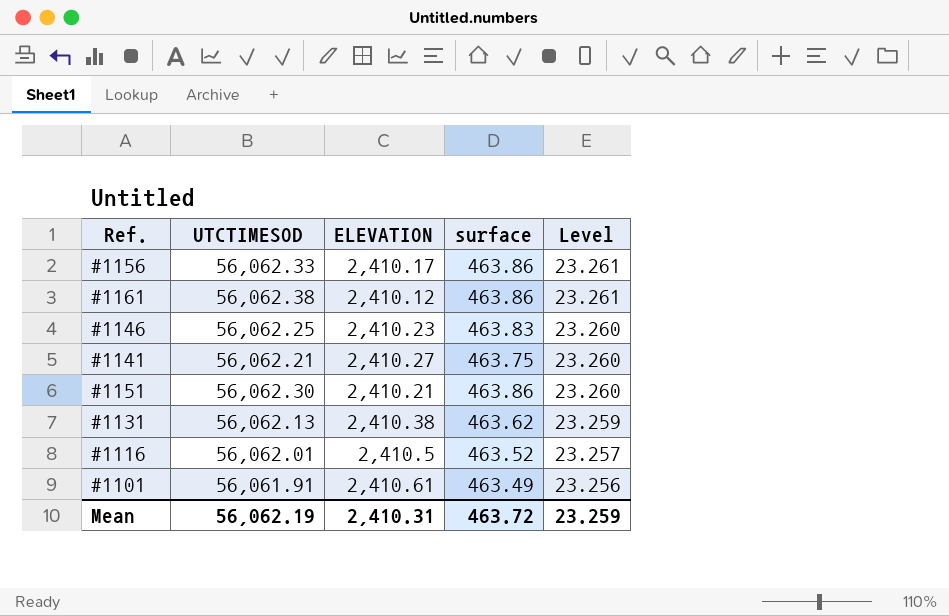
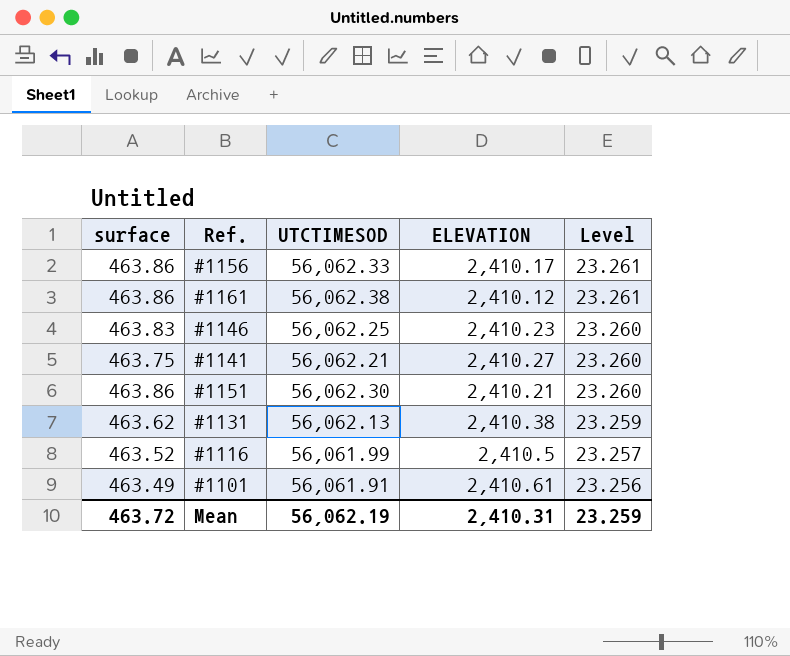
column surface | position: 4 -> 1
#1116 | UTCTIMESOD: 56,062.01 -> 56,061.99

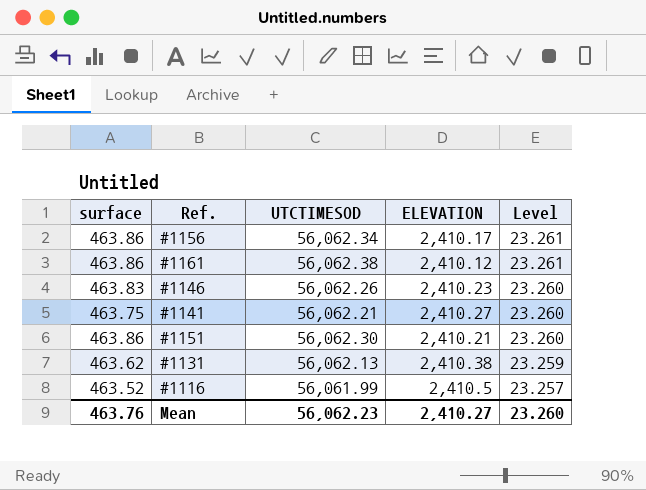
row #1101: 463.49 | 56,061.91 | 2,410.61 | 23.256 -> none
#1156 | UTCTIMESOD: 56,062.33 -> 56,062.34
#1146 | UTCTIMESOD: 56,062.25 -> 56,062.26
Mean | surface: 463.72 -> 463.76
Mean | UTCTIMESOD: 56,062.19 -> 56,062.23
Mean | ELEVATION: 2,410.31 -> 2,410.27
Mean | Level: 23.259 -> 23.260

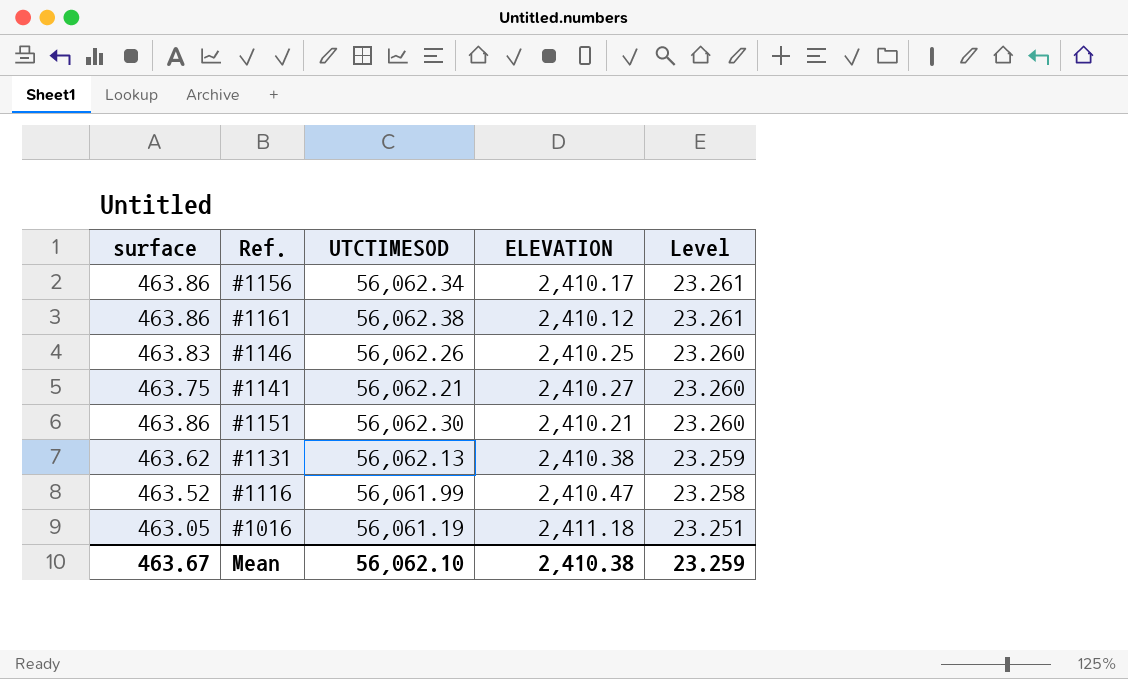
#1146 | ELEVATION: 2,410.23 -> 2,410.25
#1116 | ELEVATION: 2,410.5 -> 2,410.47
#1116 | Level: 23.257 -> 23.258
row #1016: none -> 463.05 | 56,061.19 | 2,411.18 | 23.251
Mean | surface: 463.76 -> 463.67
Mean | UTCTIMESOD: 56,062.23 -> 56,062.10
Mean | ELEVATION: 2,410.27 -> 2,410.38
Mean | Level: 23.260 -> 23.259

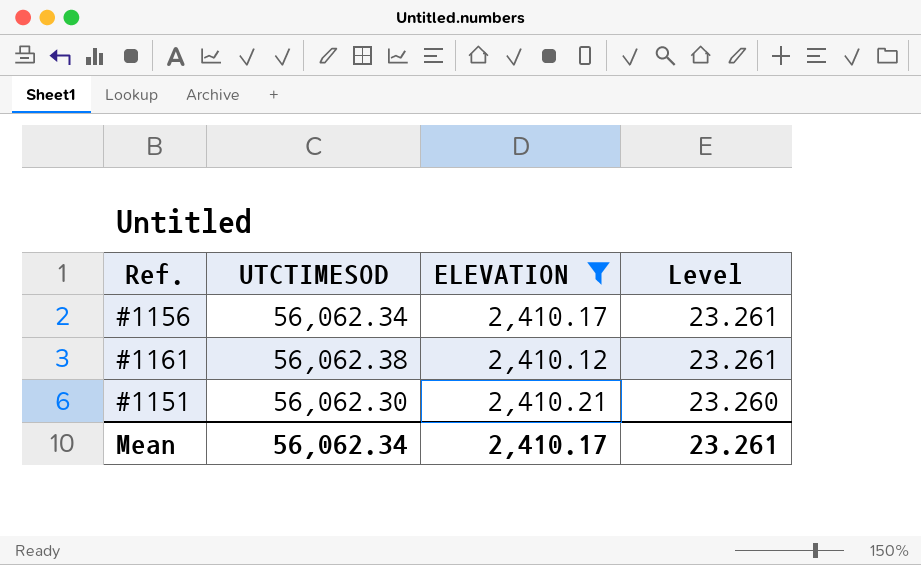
filter: none -> ELEVATION <= 2,410.21
column surface | position: 1 -> none
Mean | UTCTIMESOD: 56,062.10 -> 56,062.34
Mean | ELEVATION: 2,410.38 -> 2,410.17
Mean | Level: 23.259 -> 23.261

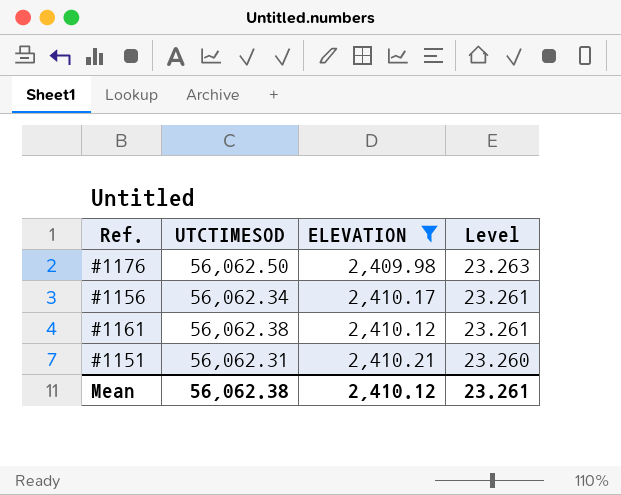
row #1176: none -> 56,062.50 | 2,409.98 | 23.263
#1151 | UTCTIMESOD: 56,062.30 -> 56,062.31
Mean | UTCTIMESOD: 56,062.34 -> 56,062.38
Mean | ELEVATION: 2,410.17 -> 2,410.12

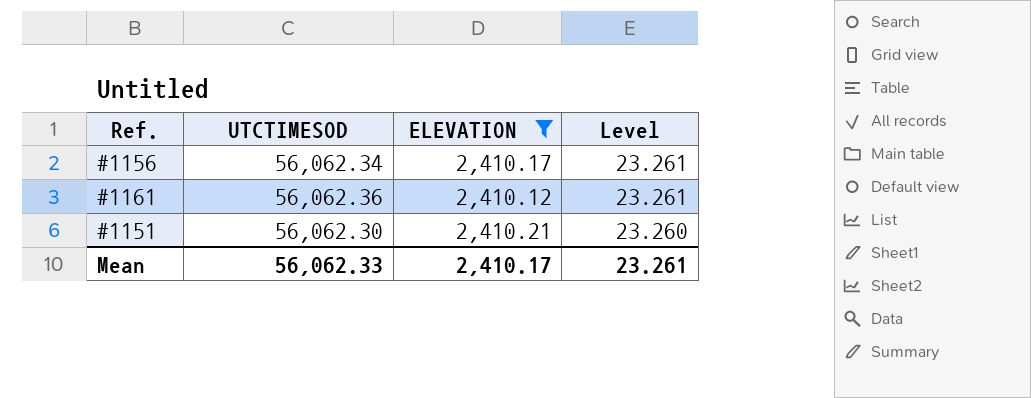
row #1176: 56,062.50 | 2,409.98 | 23.263 -> none
#1161 | UTCTIMESOD: 56,062.38 -> 56,062.36
#1151 | UTCTIMESOD: 56,062.31 -> 56,062.30
Mean | UTCTIMESOD: 56,062.38 -> 56,062.33
Mean | ELEVATION: 2,410.12 -> 2,410.17

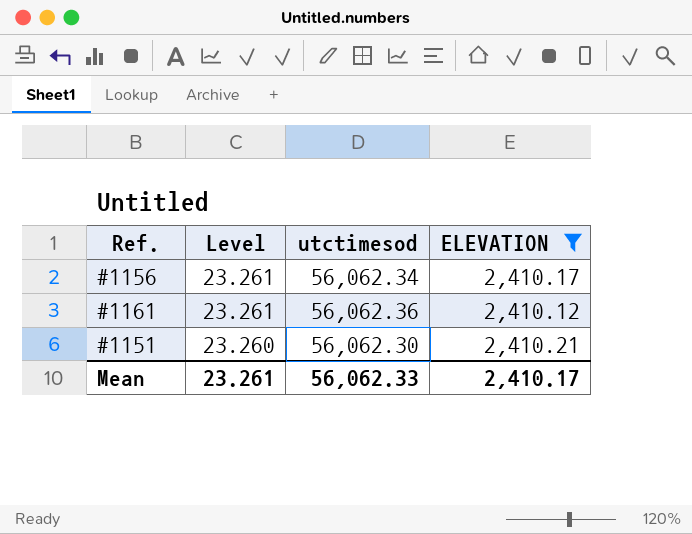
column Level | position: 4 -> 2
column name: UTCTIMESOD -> utctimesod

